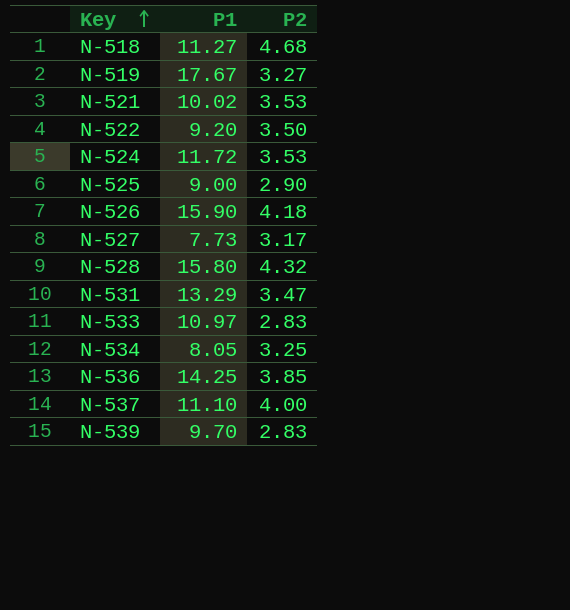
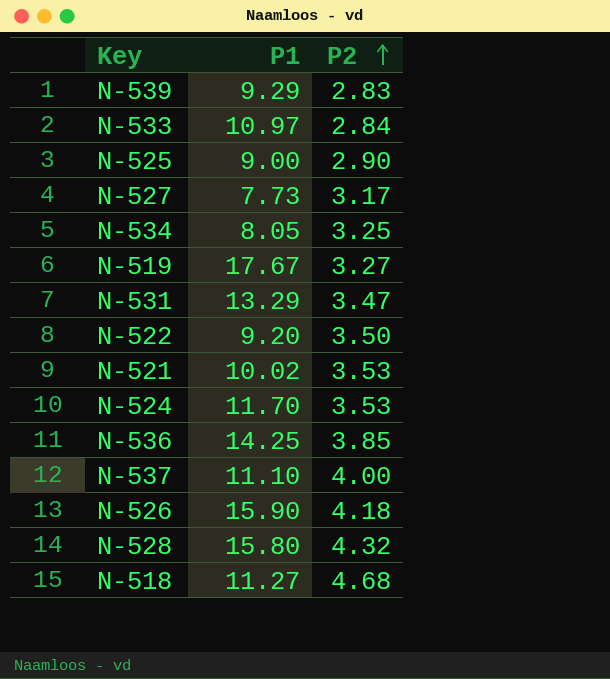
row order: Key ascending -> P2 ascending
N-539 | P1: 9.70 -> 9.29
N-533 | P2: 2.83 -> 2.84
N-524 | P1: 11.72 -> 11.70

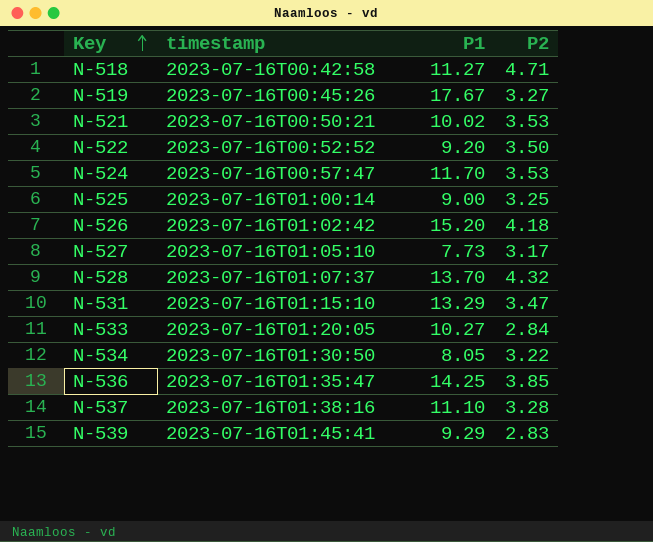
row order: P2 ascending -> Key ascending
column timestamp | position: none -> 2
N-518 | P2: 4.68 -> 4.71
N-525 | P2: 2.90 -> 3.25
N-526 | P1: 15.90 -> 15.20
N-528 | P1: 15.80 -> 13.70
N-533 | P1: 10.97 -> 10.27
N-534 | P2: 3.25 -> 3.22
N-537 | P2: 4.00 -> 3.28

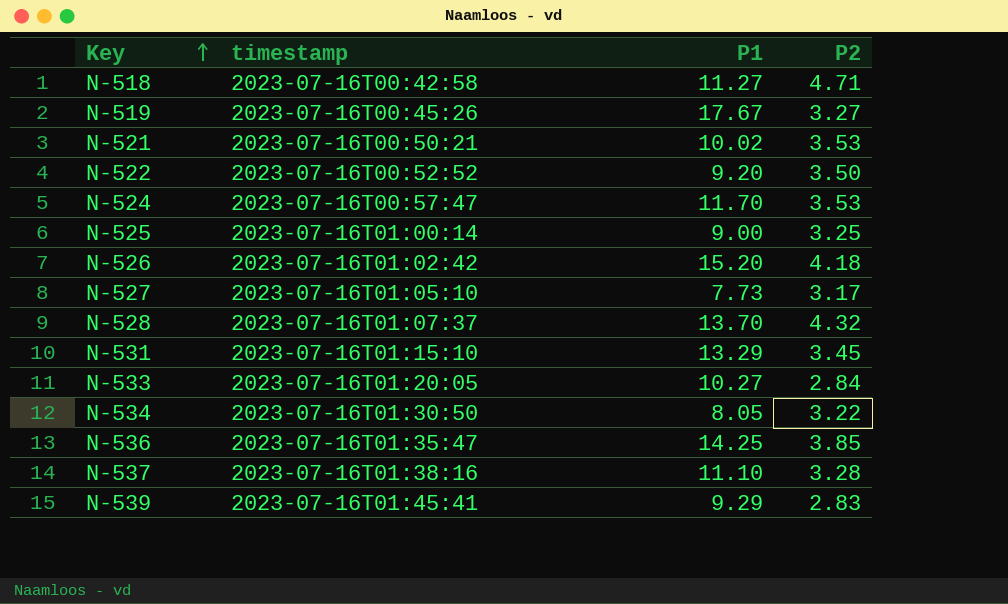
N-531 | P2: 3.47 -> 3.45

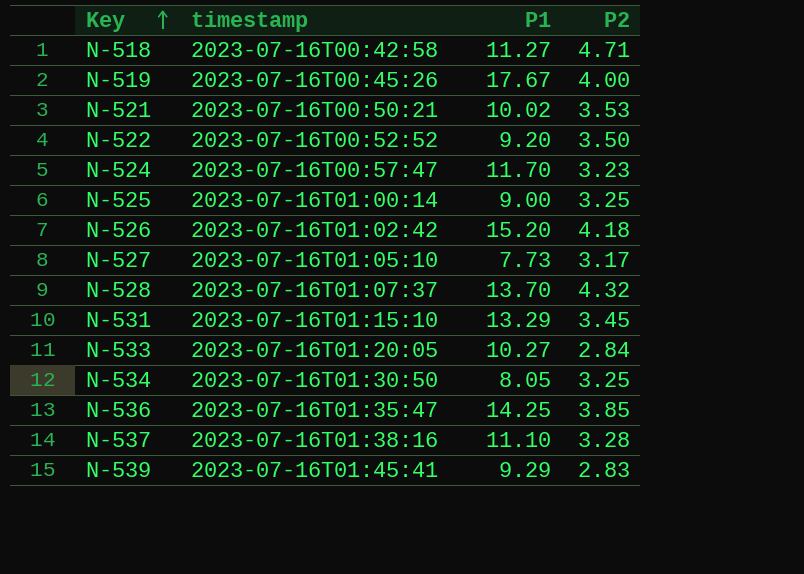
N-519 | P2: 3.27 -> 4.00
N-524 | P2: 3.53 -> 3.23
N-534 | P2: 3.22 -> 3.25

